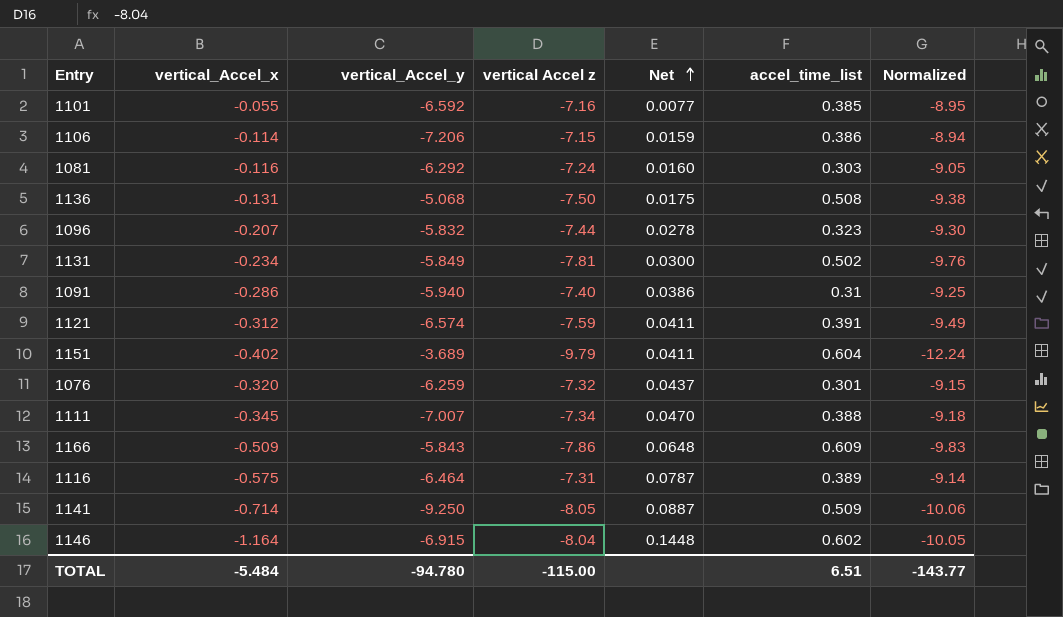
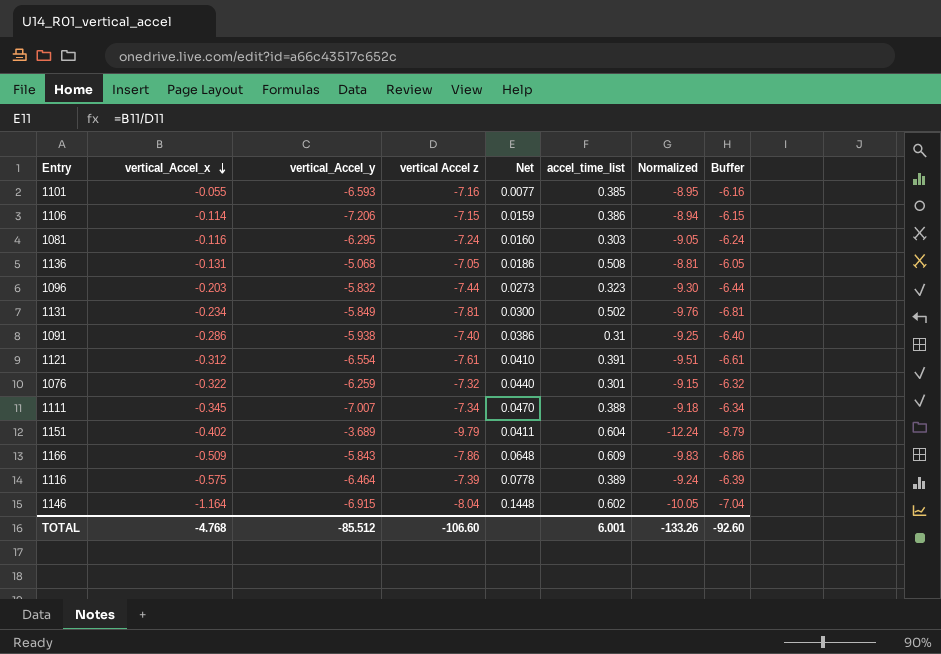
row order: Net ascending -> vertical_Accel_x descending
column Buffer | formula: none -> [vertical Accel z] + 1
row 1141: -0.714 | -9.250 | -8.05 | 0.0887 | 0.509 | -10.06 -> none
1101 | vertical_Accel_y: -6.592 -> -6.593
1081 | vertical_Accel_y: -6.292 -> -6.295
1136 | vertical Accel z: -7.50 -> -7.05
1136 | Net: 0.0175 -> 0.0186
1136 | Normalized: -9.38 -> -8.81
1096 | vertical_Accel_x: -0.207 -> -0.203
1096 | Net: 0.0278 -> 0.0273
1091 | vertical_Accel_y: -5.940 -> -5.938
1121 | vertical_Accel_y: -6.574 -> -6.554
1121 | vertical Accel z: -7.59 -> -7.61
1121 | Net: 0.0411 -> 0.0410
1121 | Normalized: -9.49 -> -9.51
1076 | vertical_Accel_x: -0.320 -> -0.322
1076 | Net: 0.0437 -> 0.0440
1116 | vertical Accel z: -7.31 -> -7.39
1116 | Net: 0.0787 -> 0.0778
1116 | Normalized: -9.14 -> -9.24
TOTAL | vertical_Accel_x: -5.484 -> -4.768
TOTAL | vertical_Accel_y: -94.780 -> -85.512
TOTAL | vertical Accel z: -115.00 -> -106.60
TOTAL | accel_time_list: 6.51 -> 6.001
TOTAL | Normalized: -143.77 -> -133.26

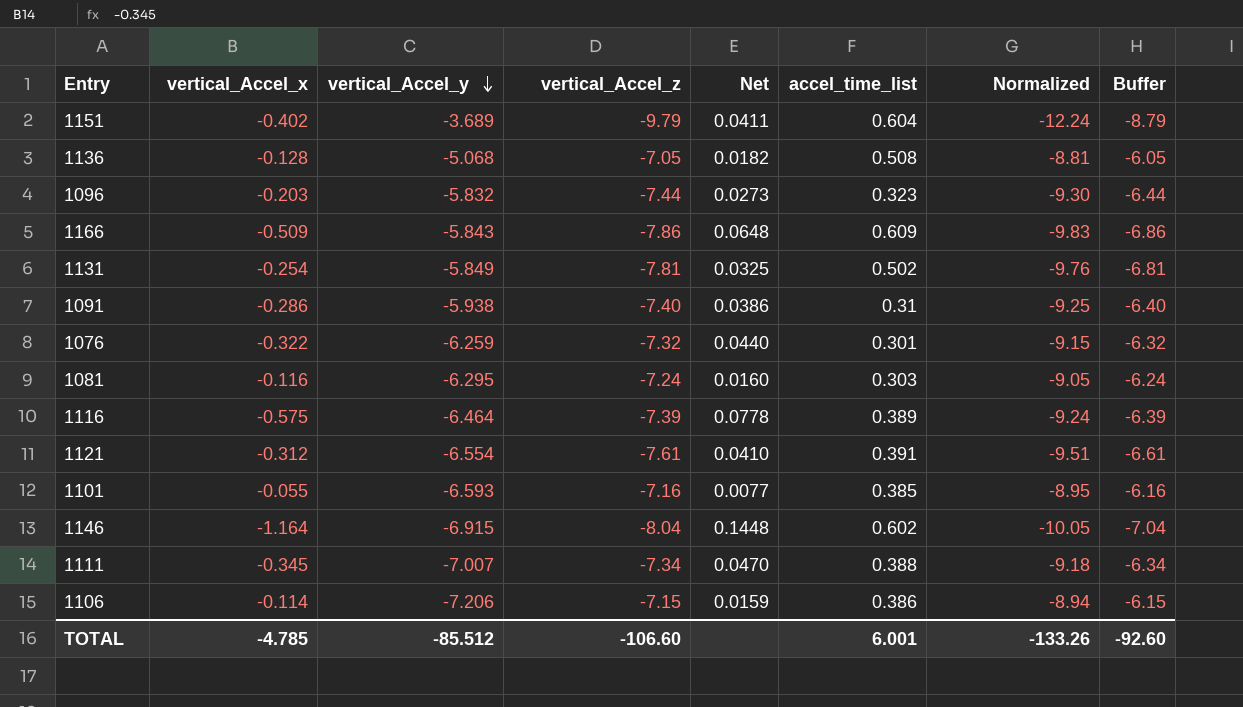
row order: vertical_Accel_x descending -> vertical_Accel_y descending
column name: vertical Accel z -> vertical_Accel_z
1136 | vertical_Accel_x: -0.131 -> -0.128
1136 | Net: 0.0186 -> 0.0182
1131 | vertical_Accel_x: -0.234 -> -0.254
1131 | Net: 0.0300 -> 0.0325
TOTAL | vertical_Accel_x: -4.768 -> -4.785

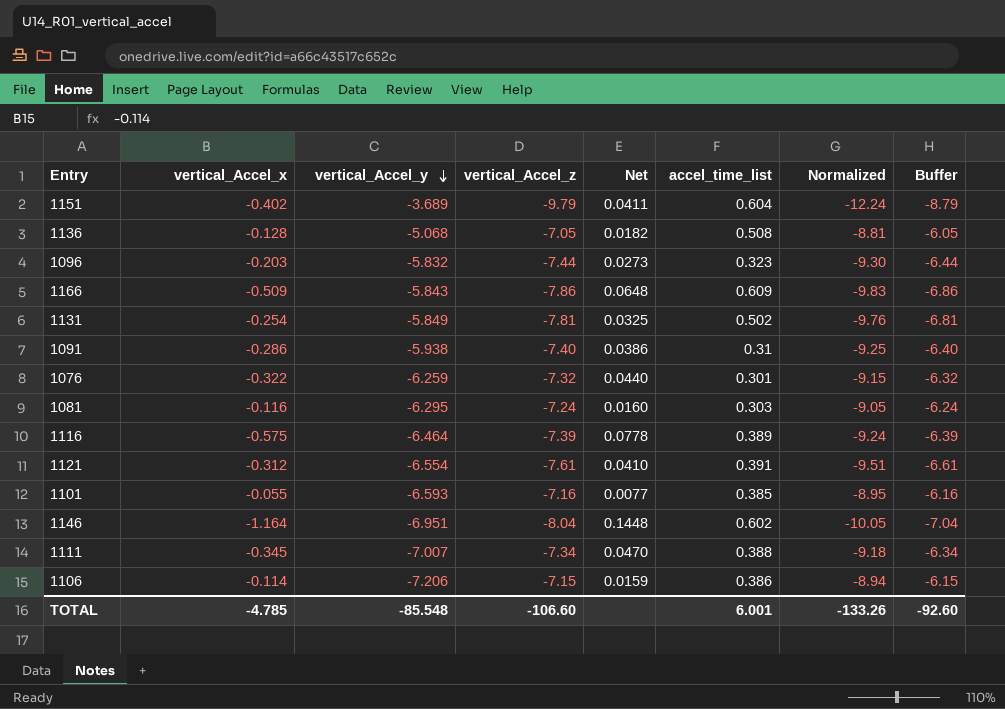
1146 | vertical_Accel_y: -6.915 -> -6.951
TOTAL | vertical_Accel_y: -85.512 -> -85.548

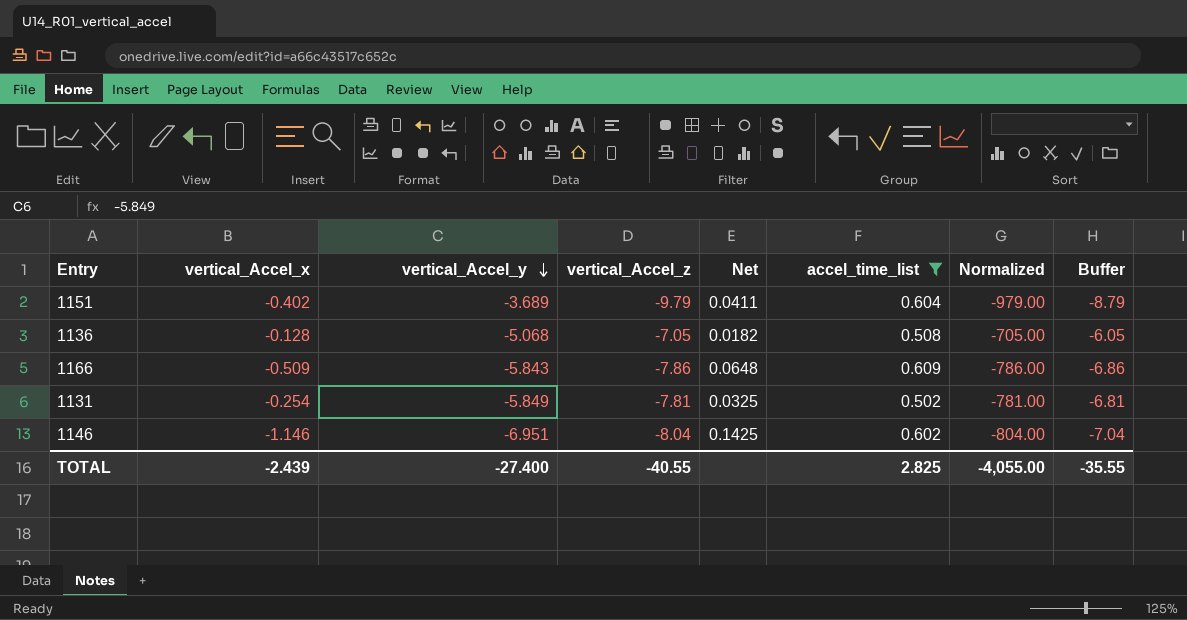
filter: none -> accel_time_list >= 0.502
column Normalized | formula: [vertical_Accel_z] * 1.25 -> [vertical_Accel_z] * 100
1146 | vertical_Accel_x: -1.164 -> -1.146
1146 | Net: 0.1448 -> 0.1425
TOTAL | vertical_Accel_x: -4.785 -> -2.439
TOTAL | vertical_Accel_y: -85.548 -> -27.400
TOTAL | vertical_Accel_z: -106.60 -> -40.55
TOTAL | accel_time_list: 6.001 -> 2.825
TOTAL | Normalized: -133.26 -> -4,055.00
TOTAL | Buffer: -92.60 -> -35.55

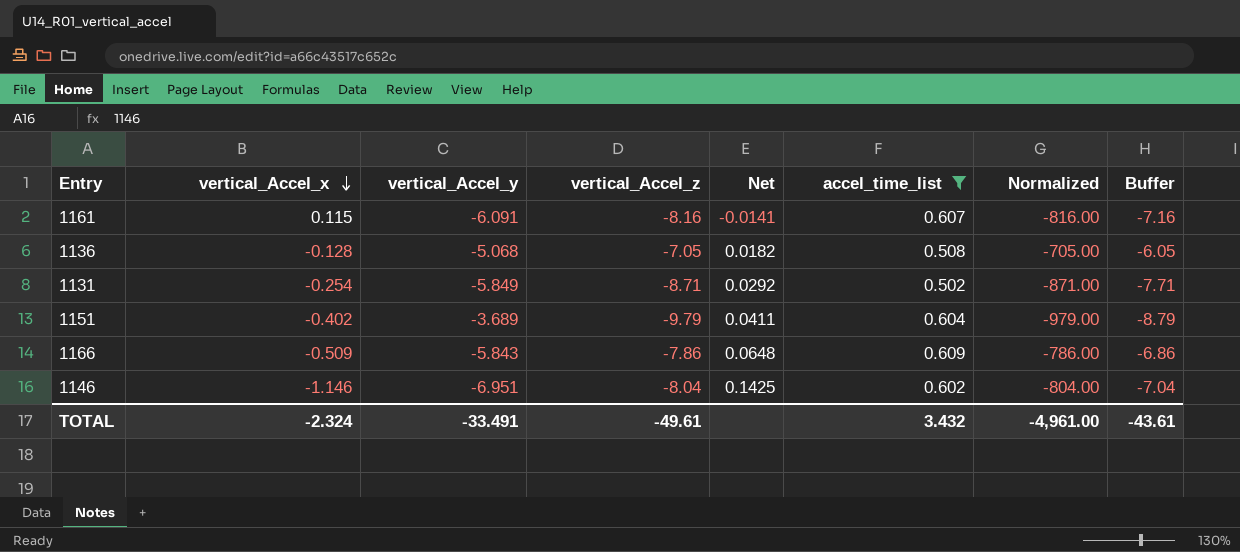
row order: vertical_Accel_y descending -> vertical_Accel_x descending
row 1161: none -> 0.115 | -6.091 | -8.16 | -0.0141 | 0.607 | -816.00 | -7.16
1131 | vertical_Accel_z: -7.81 -> -8.71
1131 | Net: 0.0325 -> 0.0292
1131 | Normalized: -781.00 -> -871.00
1131 | Buffer: -6.81 -> -7.71
TOTAL | vertical_Accel_x: -2.439 -> -2.324
TOTAL | vertical_Accel_y: -27.400 -> -33.491
TOTAL | vertical_Accel_z: -40.55 -> -49.61
TOTAL | accel_time_list: 2.825 -> 3.432
TOTAL | Normalized: -4,055.00 -> -4,961.00
TOTAL | Buffer: -35.55 -> -43.61

